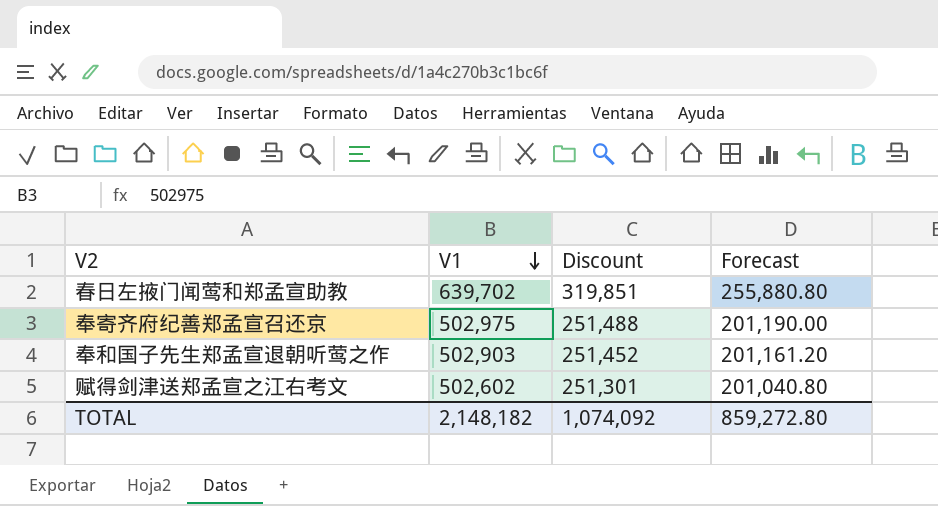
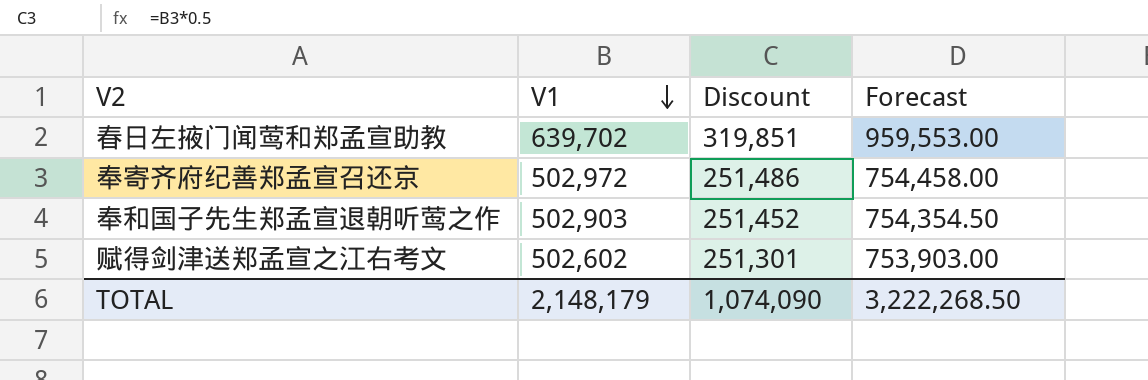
column Forecast | formula: [V1] * 0.4 -> [V1] * 1.5
奉寄齐府纪善郑孟宣召还京 | V1: 502,975 -> 502,972
奉寄齐府纪善郑孟宣召还京 | Discount: 251,488 -> 251,486
TOTAL | V1: 2,148,182 -> 2,148,179
TOTAL | Discount: 1,074,092 -> 1,074,090
TOTAL | Forecast: 859,272.80 -> 3,222,268.50

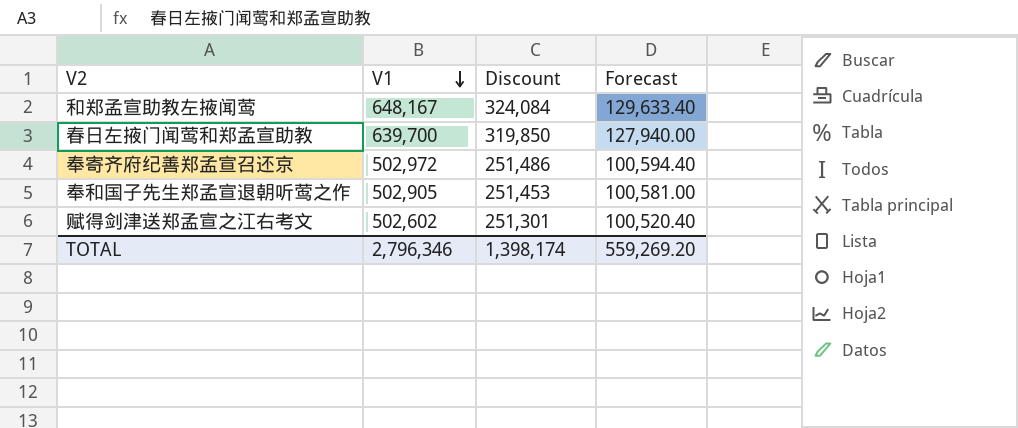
column Forecast | formula: [V1] * 1.5 -> [V1] * 0.2
row 和郑孟宣助教左掖闻莺: none -> 648,167 | 324,084 | 129,633.40
春日左掖门闻莺和郑孟宣助教 | V1: 639,702 -> 639,700
春日左掖门闻莺和郑孟宣助教 | Discount: 319,851 -> 319,850
奉和国子先生郑孟宣退朝听莺之作 | V1: 502,903 -> 502,905
奉和国子先生郑孟宣退朝听莺之作 | Discount: 251,452 -> 251,453
TOTAL | V1: 2,148,179 -> 2,796,346
TOTAL | Discount: 1,074,090 -> 1,398,174
TOTAL | Forecast: 3,222,268.50 -> 559,269.20

